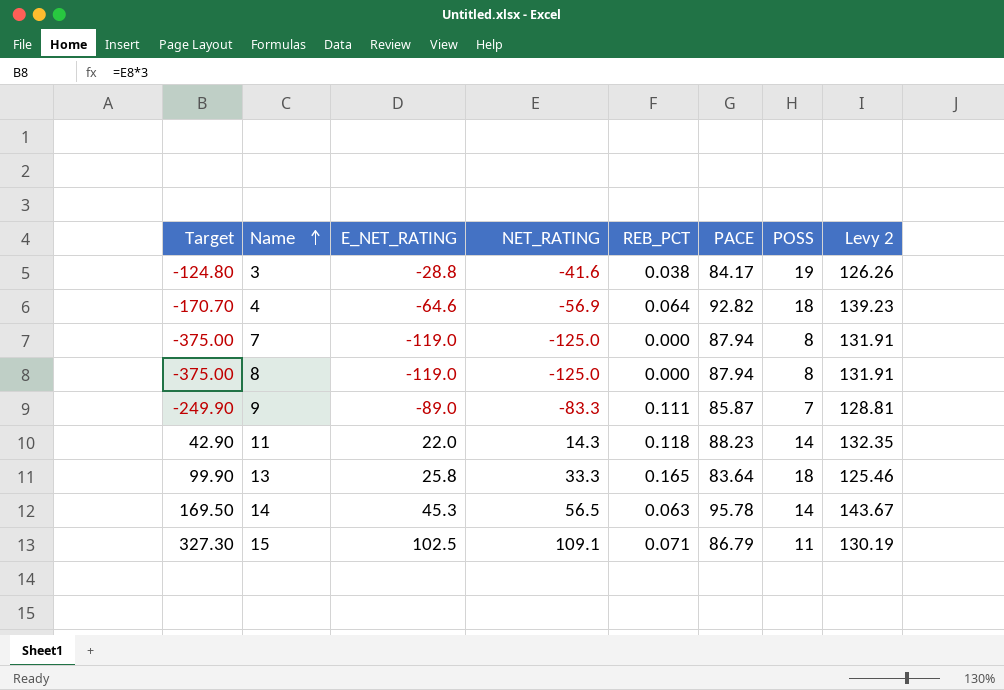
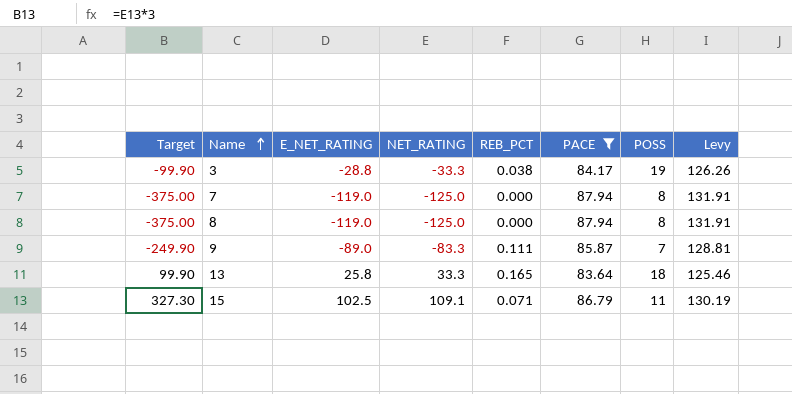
filter: none -> PACE <= 87.94
column name: Levy 2 -> Levy
3 | Target: -124.80 -> -99.90
3 | NET_RATING: -41.6 -> -33.3

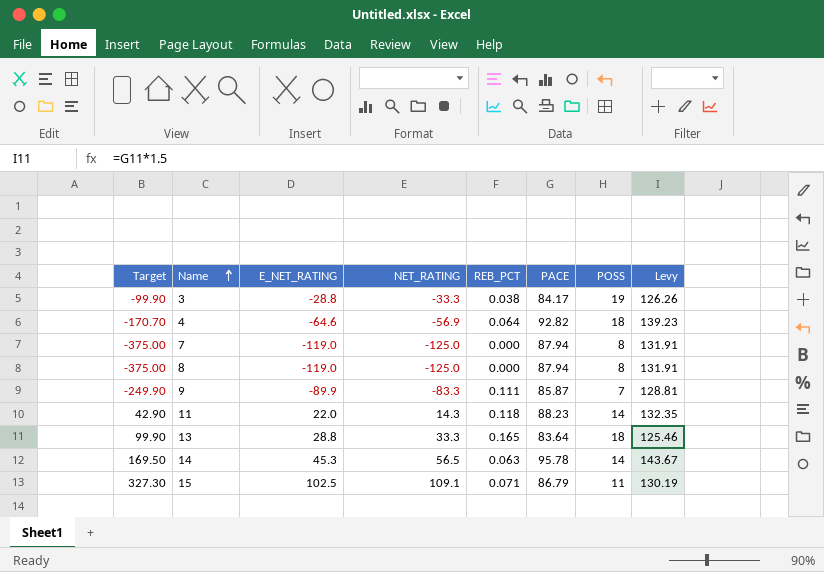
filter: PACE <= 87.94 -> none
9 | E_NET_RATING: -89.0 -> -89.9
13 | E_NET_RATING: 25.8 -> 28.8

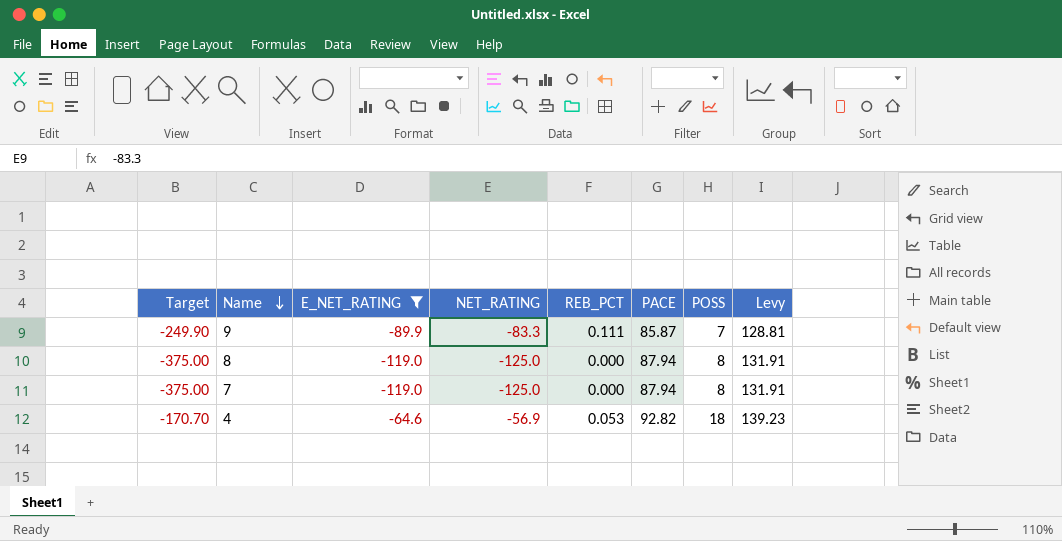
filter: none -> E_NET_RATING <= -64.6
row order: Name ascending -> Name descending
4 | REB_PCT: 0.064 -> 0.053

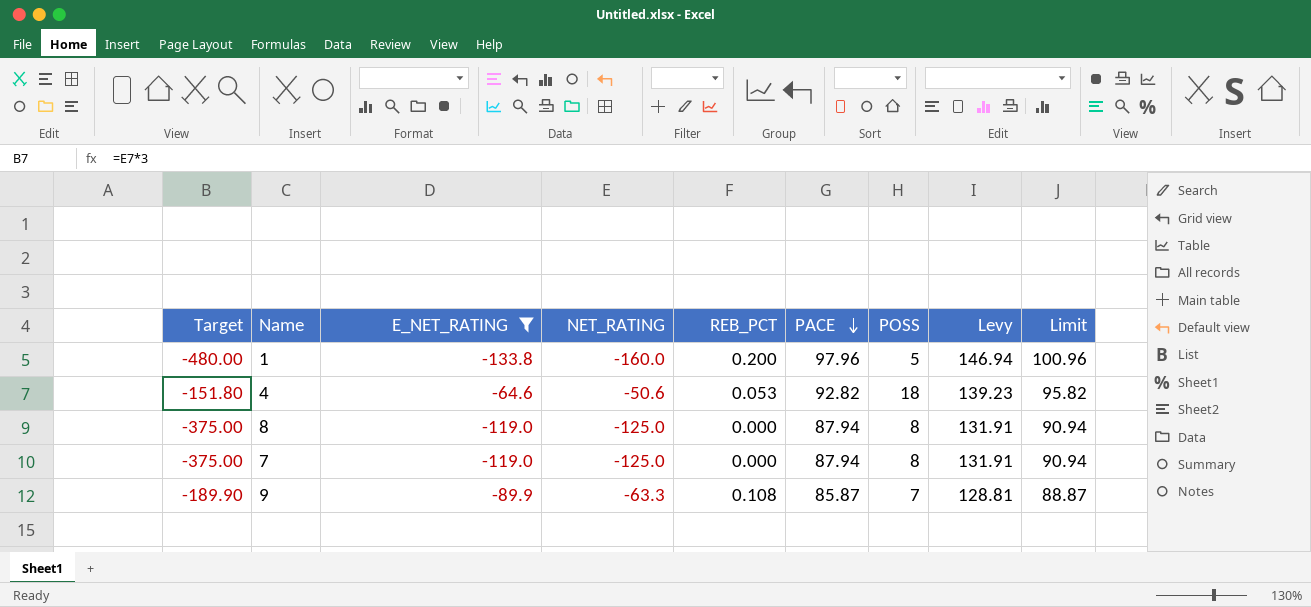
row order: Name descending -> PACE descending
column Limit | formula: none -> [PACE] + 3
row 1: none -> -480.00 | -133.8 | -160.0 | 0.200 | 97.96 | 5 | 146.94 | 100.96
4 | Target: -170.70 -> -151.80
4 | NET_RATING: -56.9 -> -50.6
9 | Target: -249.90 -> -189.90
9 | NET_RATING: -83.3 -> -63.3
9 | REB_PCT: 0.111 -> 0.108

